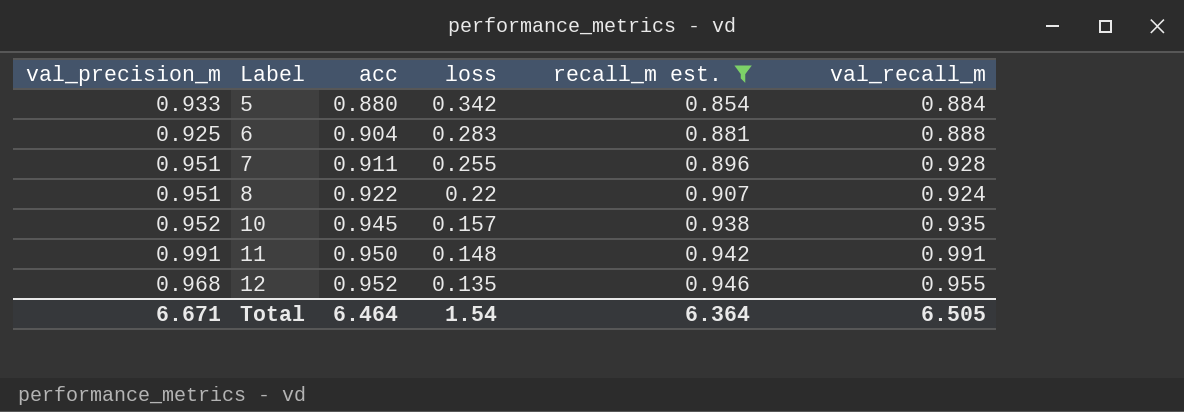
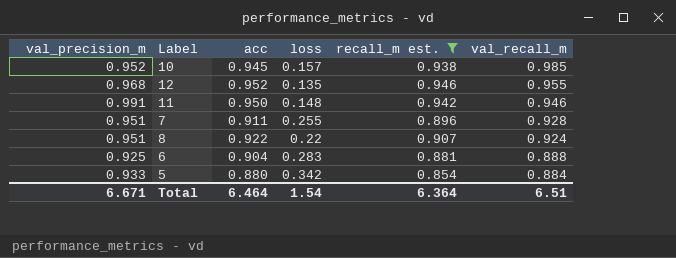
row order: Label ascending -> val_recall_m descending
10 | val_recall_m: 0.935 -> 0.985
11 | val_recall_m: 0.991 -> 0.946
Total | val_recall_m: 6.505 -> 6.51

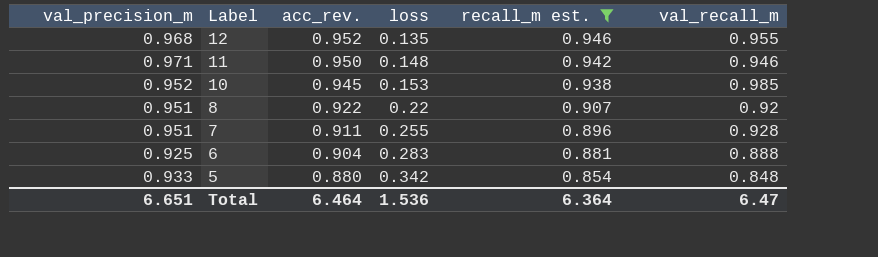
row order: val_recall_m descending -> Label descending
column name: acc -> acc_rev.
11 | val_precision_m: 0.991 -> 0.971
10 | loss: 0.157 -> 0.153
8 | val_recall_m: 0.924 -> 0.92
5 | val_recall_m: 0.884 -> 0.848
Total | val_precision_m: 6.671 -> 6.651
Total | loss: 1.54 -> 1.536
Total | val_recall_m: 6.51 -> 6.47

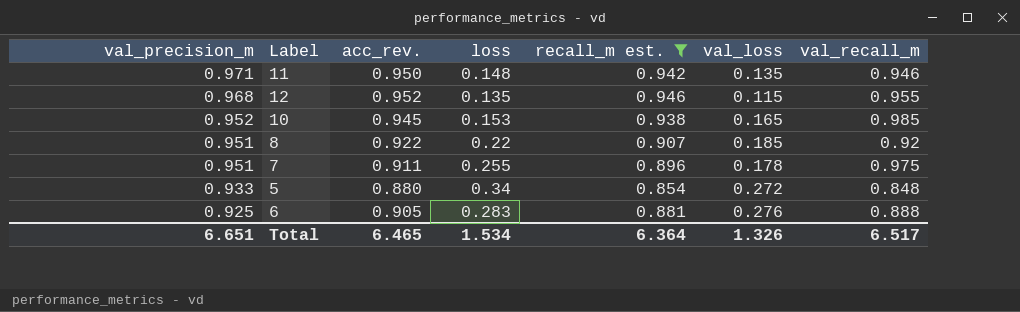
row order: Label descending -> val_precision_m descending
column val_loss | position: none -> 6
7 | val_recall_m: 0.928 -> 0.975
5 | loss: 0.342 -> 0.34
6 | acc_rev.: 0.904 -> 0.905
Total | acc_rev.: 6.464 -> 6.465
Total | loss: 1.536 -> 1.534
Total | val_recall_m: 6.47 -> 6.517

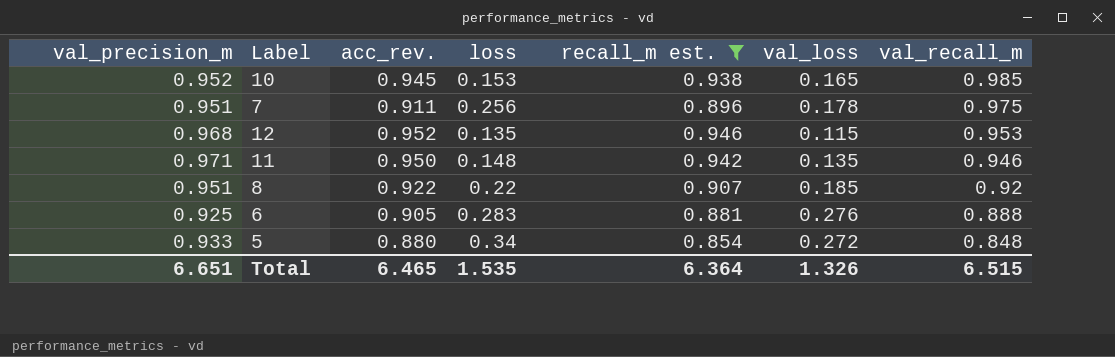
row order: val_precision_m descending -> val_recall_m descending
7 | loss: 0.255 -> 0.256
12 | val_recall_m: 0.955 -> 0.953
Total | loss: 1.534 -> 1.535
Total | val_recall_m: 6.517 -> 6.515

